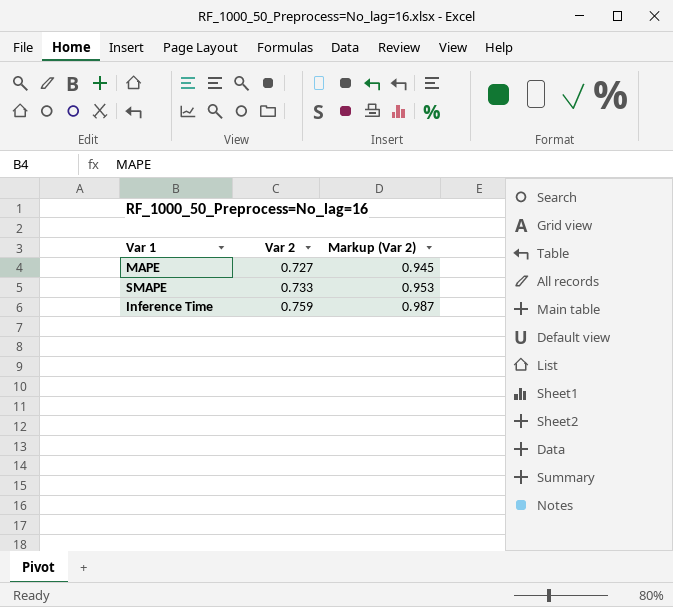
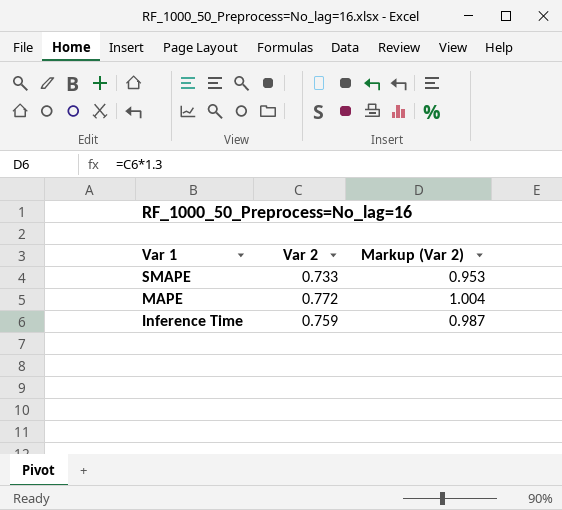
row order: Var 2 ascending -> Var 1 descending
MAPE | Var 2: 0.727 -> 0.772
MAPE | Markup (Var 2): 0.945 -> 1.004

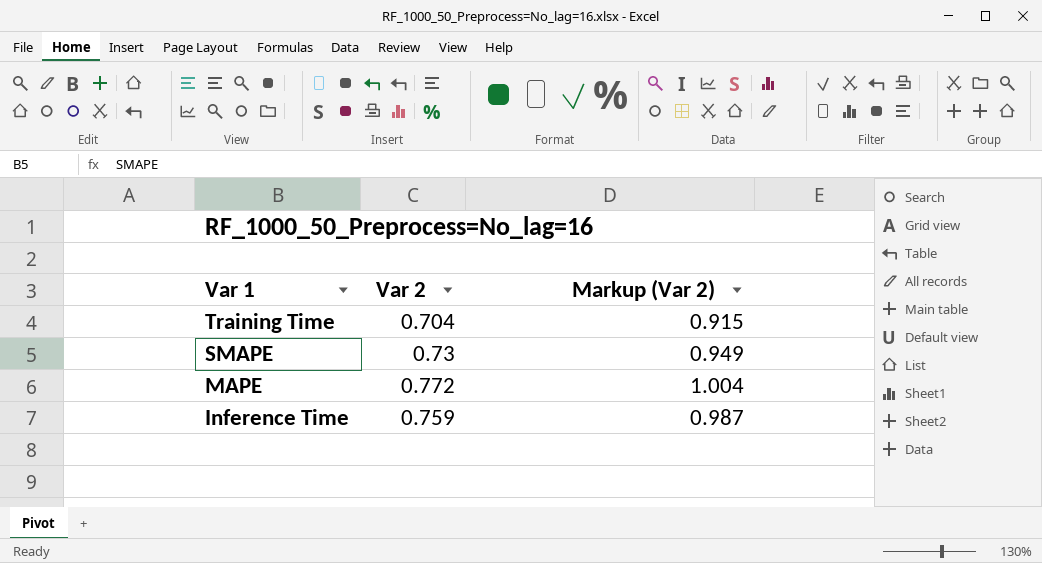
row Training Time: none -> 0.704 | 0.915
SMAPE | Var 2: 0.733 -> 0.73
SMAPE | Markup (Var 2): 0.953 -> 0.949

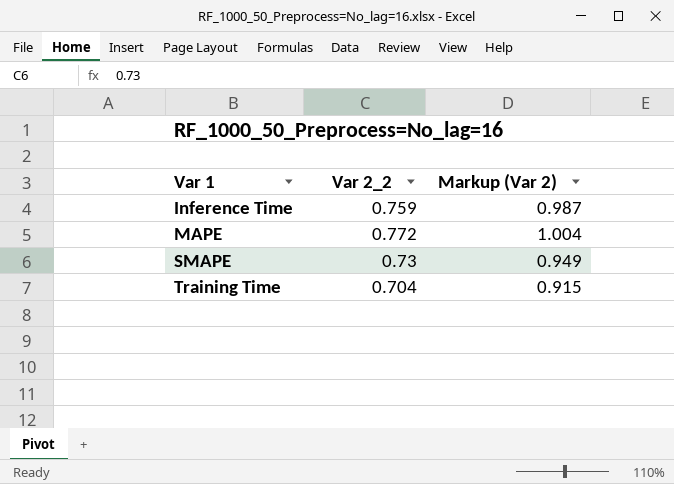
row order: Var 1 descending -> Var 1 ascending
column name: Var 2 -> Var 2_2

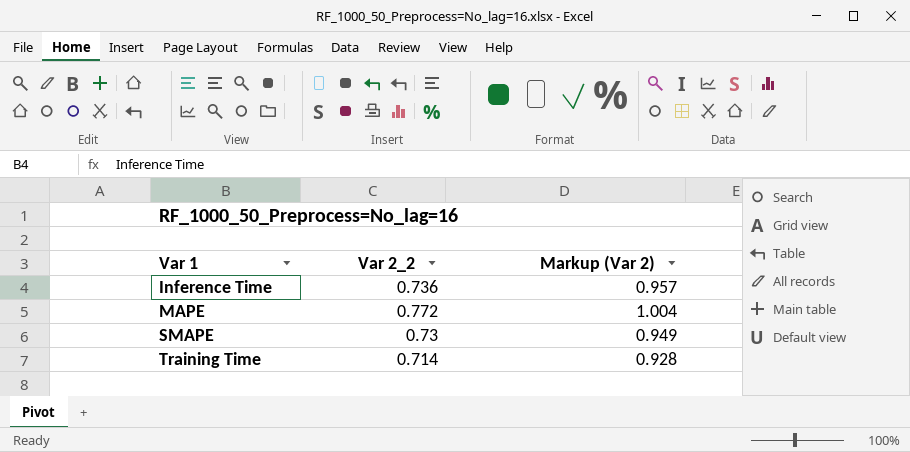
Inference Time | Var 2_2: 0.759 -> 0.736
Inference Time | Markup (Var 2): 0.987 -> 0.957
Training Time | Var 2_2: 0.704 -> 0.714
Training Time | Markup (Var 2): 0.915 -> 0.928

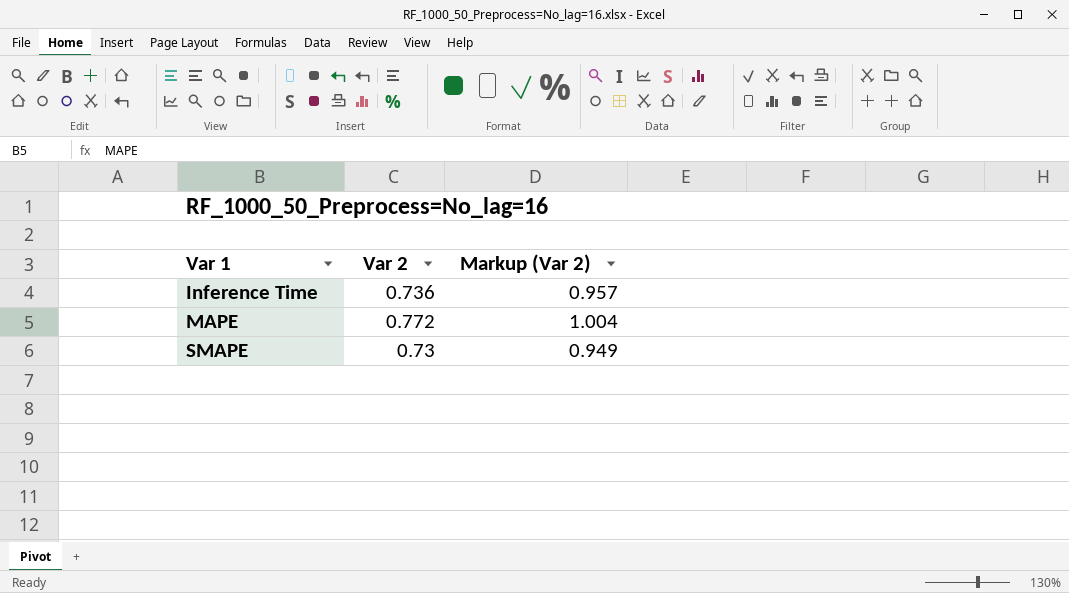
column name: Var 2_2 -> Var 2
row Training Time: 0.714 | 0.928 -> none

